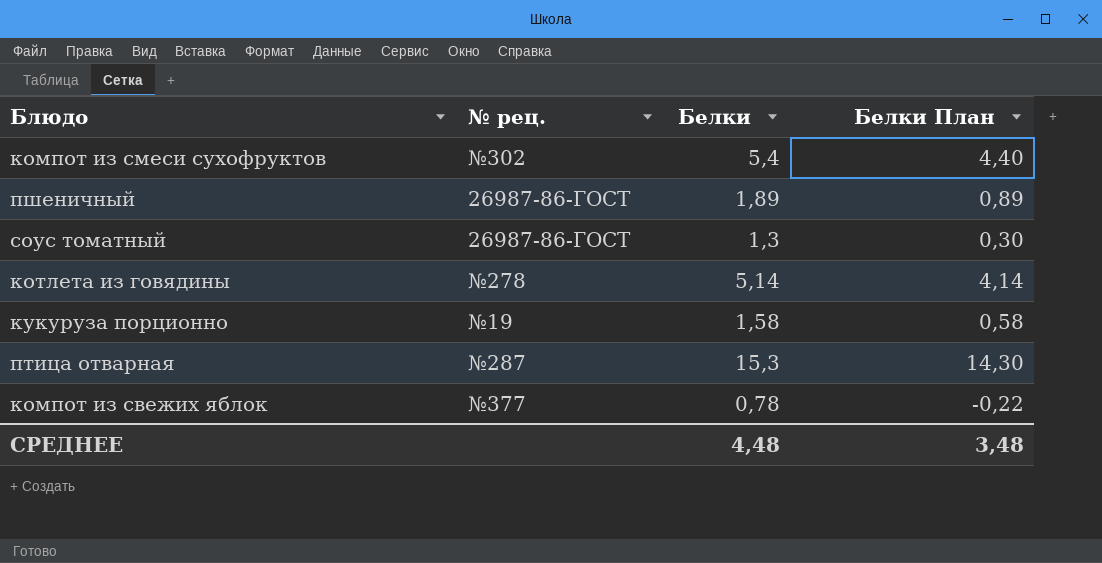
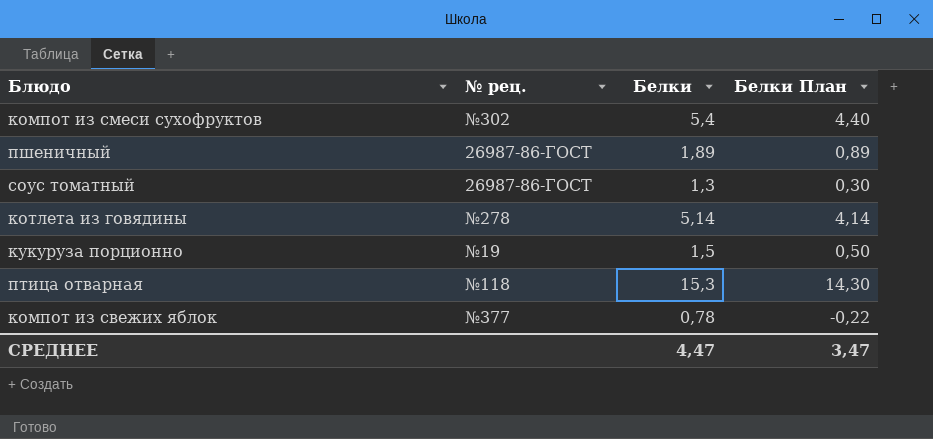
кукуруза порционно | Белки: 1,58 -> 1,5
кукуруза порционно | Белки План: 0,58 -> 0,50
птица отварная | № рец.: №287 -> №118
СРЕДНЕЕ | Белки: 4,48 -> 4,47
СРЕДНЕЕ | Белки План: 3,48 -> 3,47

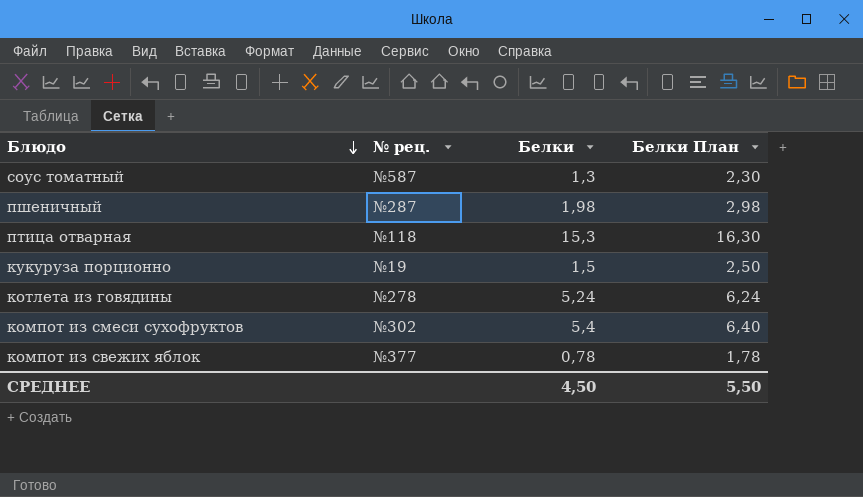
row order: none -> Блюдо descending
column Белки План | formula: [Белки] - 1 -> [Белки] + 1
соус томатный | № рец.: 26987-86-ГОСТ -> №587
пшеничный | № рец.: 26987-86-ГОСТ -> №287
пшеничный | Белки: 1,89 -> 1,98
котлета из говядины | Белки: 5,14 -> 5,24
СРЕДНЕЕ | Белки: 4,47 -> 4,50
СРЕДНЕЕ | Белки План: 3,47 -> 5,50

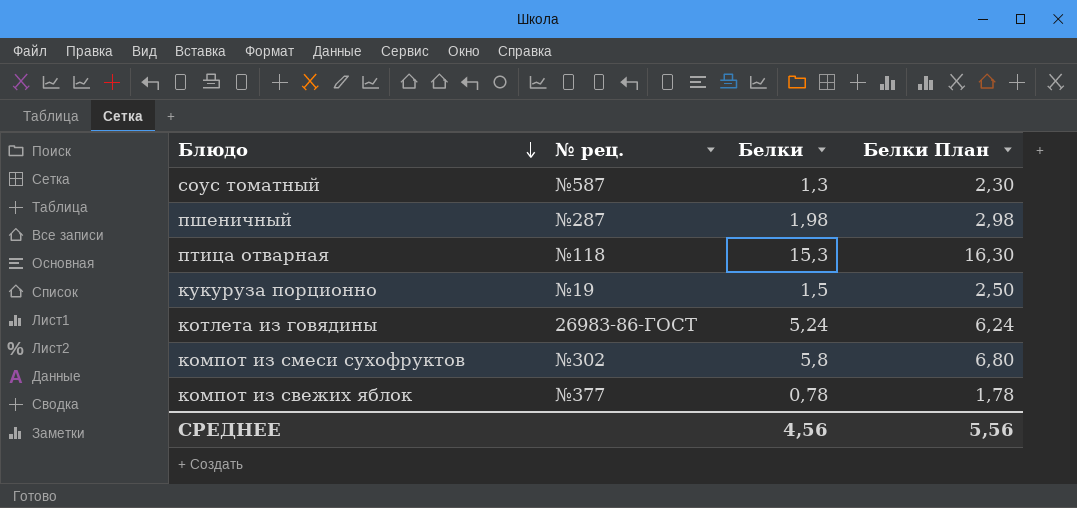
котлета из говядины | № рец.: №278 -> 26983-86-ГОСТ
компот из смеси сухофруктов | Белки: 5,4 -> 5,8
компот из смеси сухофруктов | Белки План: 6,40 -> 6,80
СРЕДНЕЕ | Белки: 4,50 -> 4,56
СРЕДНЕЕ | Белки План: 5,50 -> 5,56

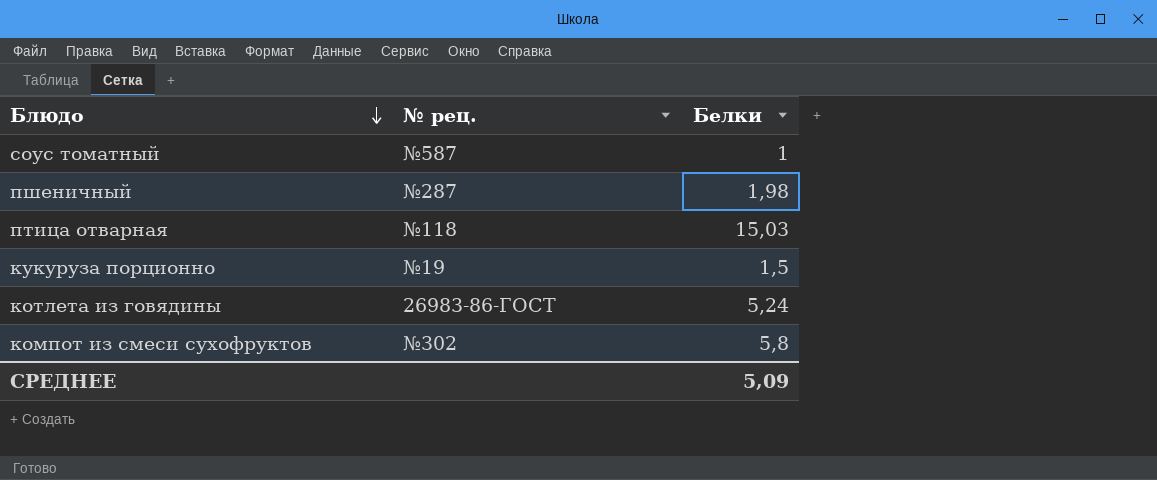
column Белки План | formula: [Белки] + 1 -> none
row компот из свежих яблок: №377 | 0,78 | 1,78 -> none
соус томатный | Белки: 1,3 -> 1
птица отварная | Белки: 15,3 -> 15,03
СРЕДНЕЕ | Белки: 4,56 -> 5,09

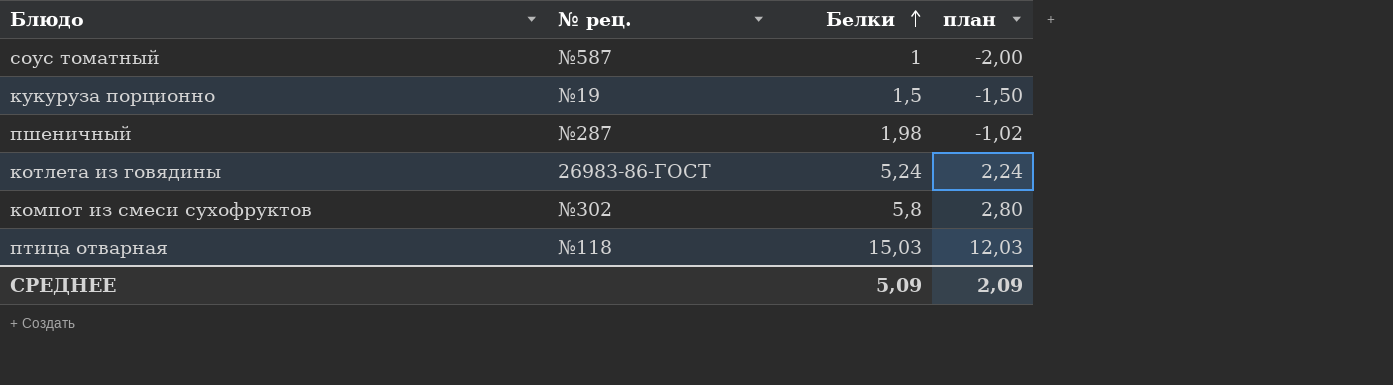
row order: Блюдо descending -> Белки ascending
column план | formula: none -> [Белки] - 3

